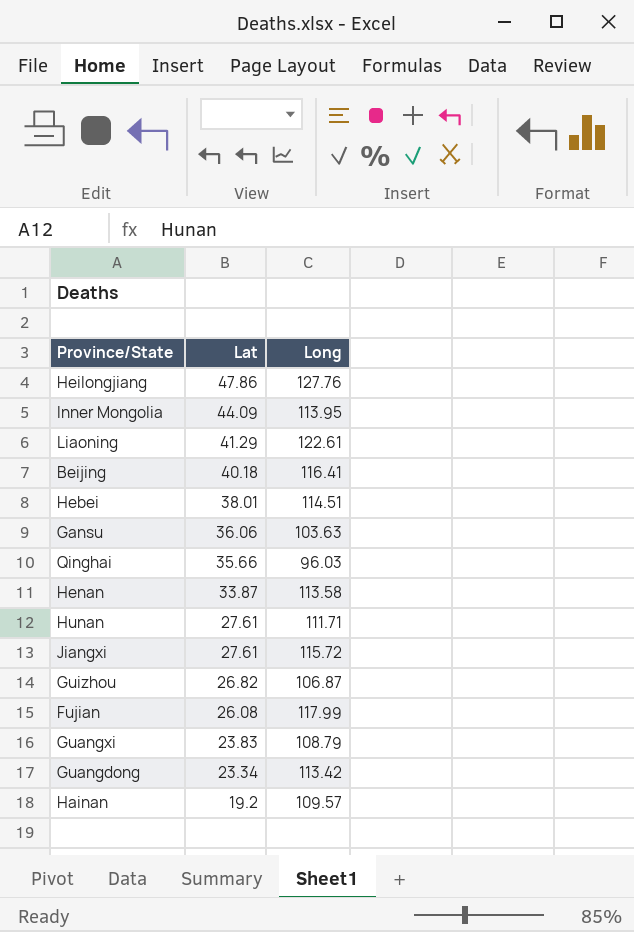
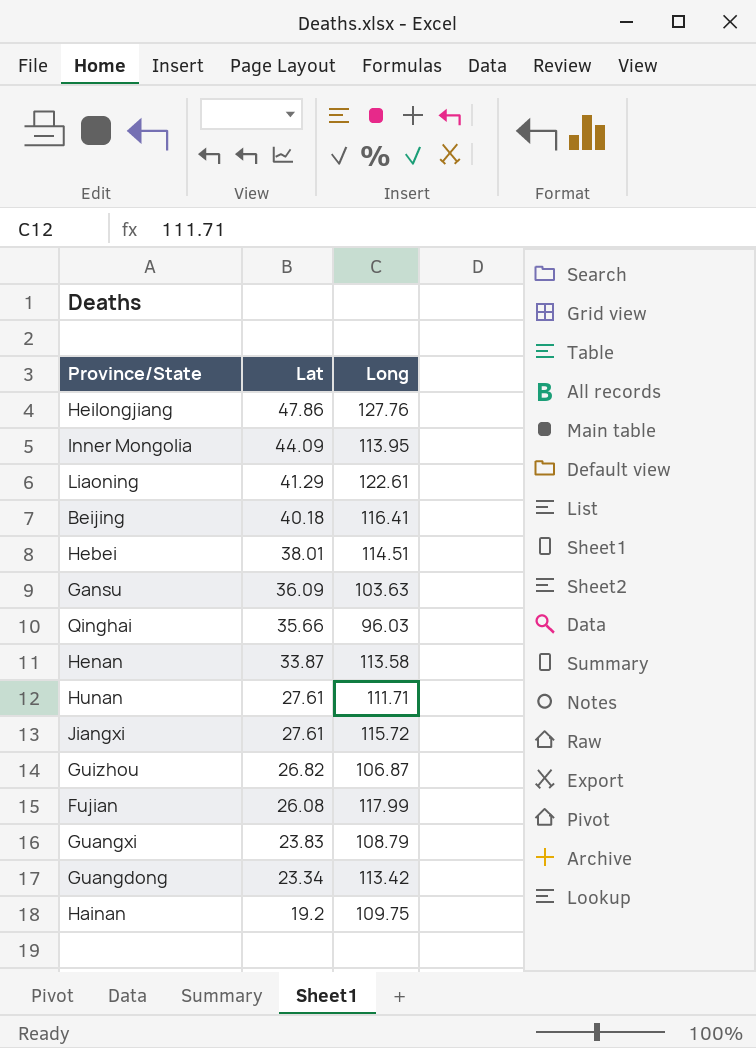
Gansu | Lat: 36.06 -> 36.09
Hainan | Long: 109.57 -> 109.75

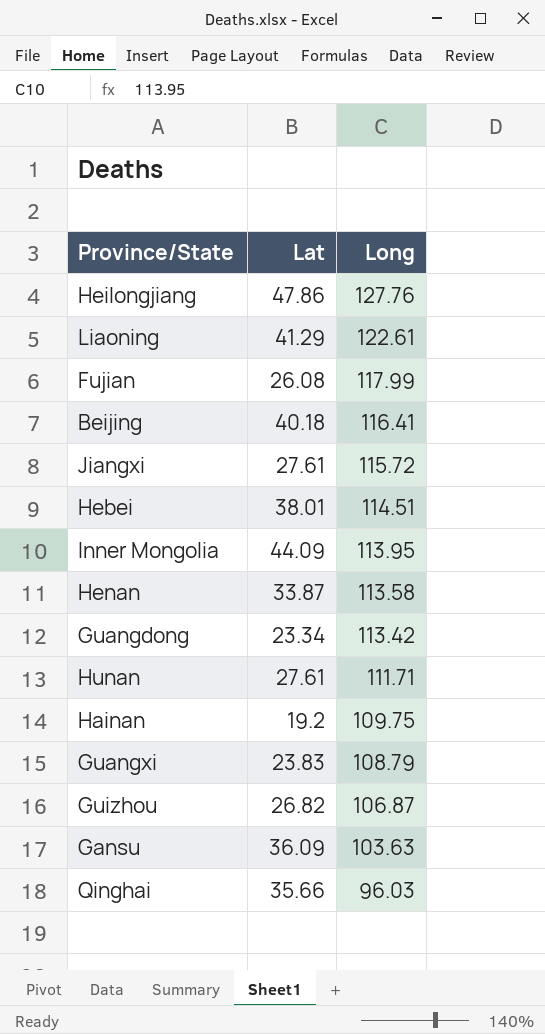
row order: Lat descending -> Long descending

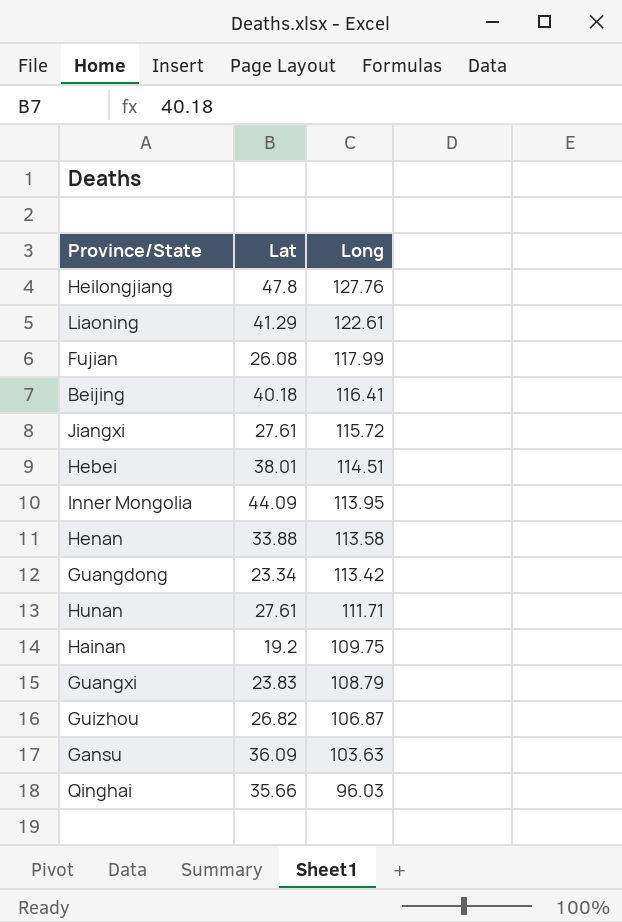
Heilongjiang | Lat: 47.86 -> 47.8
Henan | Lat: 33.87 -> 33.88

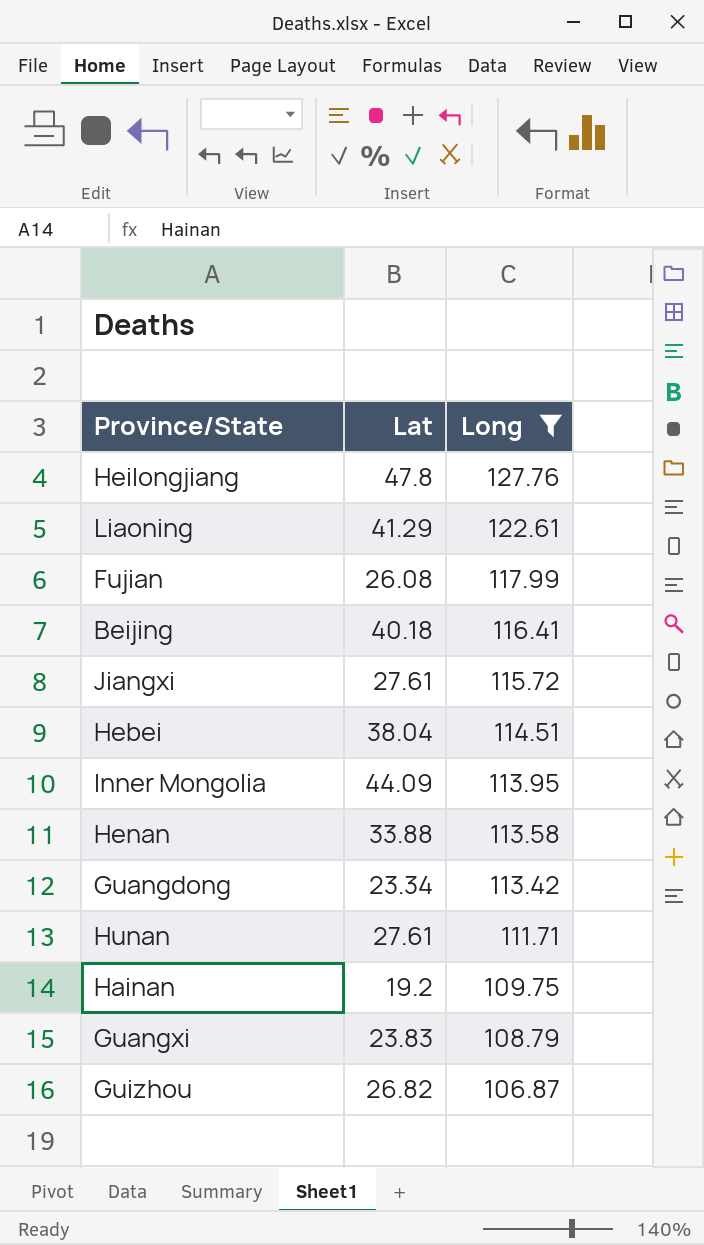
filter: none -> Long >= 106.87
Hebei | Lat: 38.01 -> 38.04

